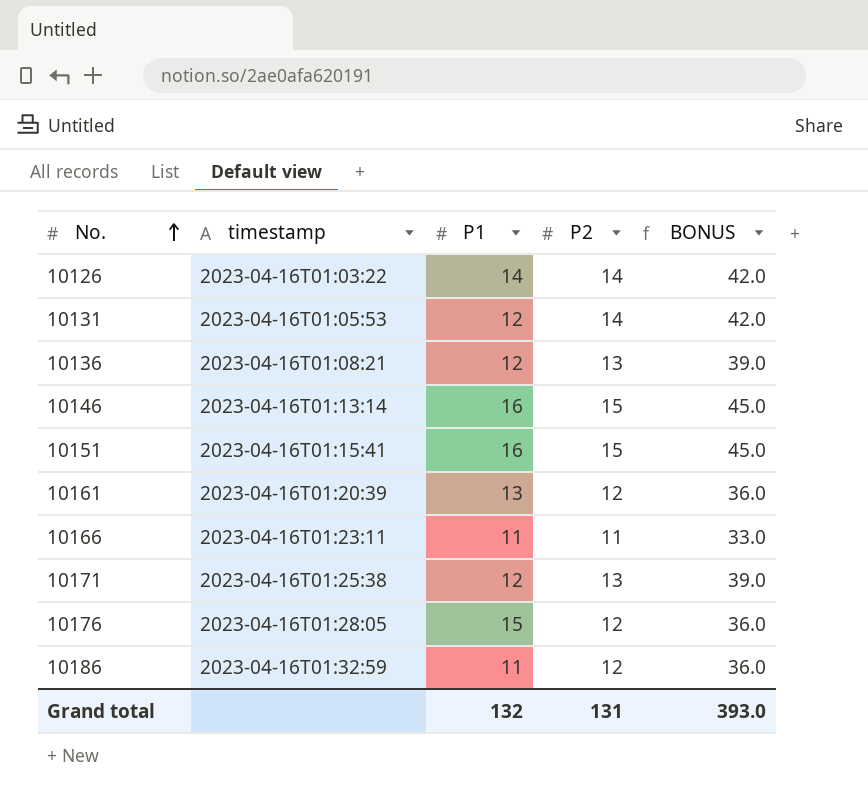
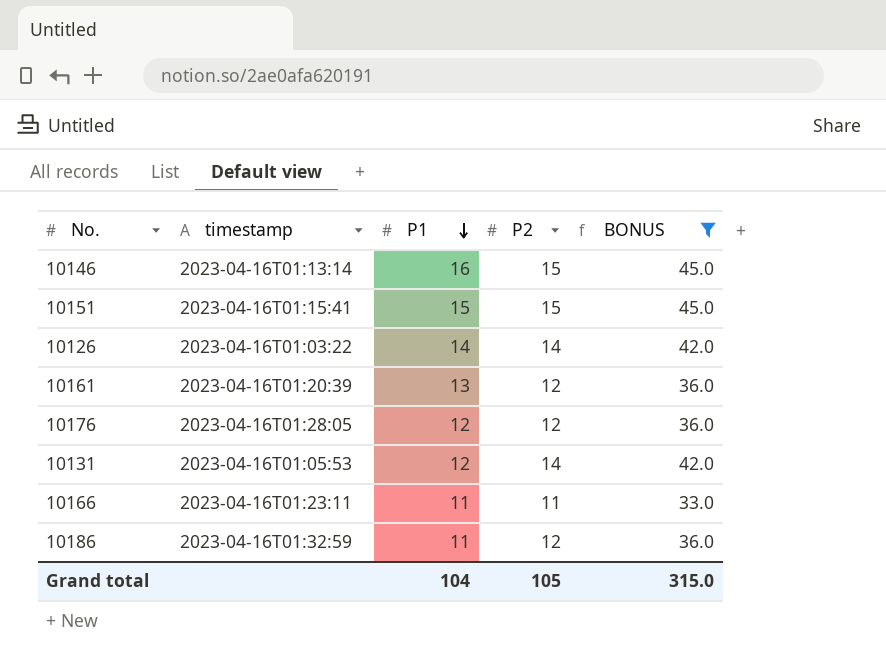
filter: none -> BONUS != 39.0
row order: No. ascending -> P1 descending
10151 | P1: 16 -> 15
10176 | P1: 15 -> 12
Grand total | P1: 132 -> 104
Grand total | P2: 131 -> 105
Grand total | BONUS: 393.0 -> 315.0

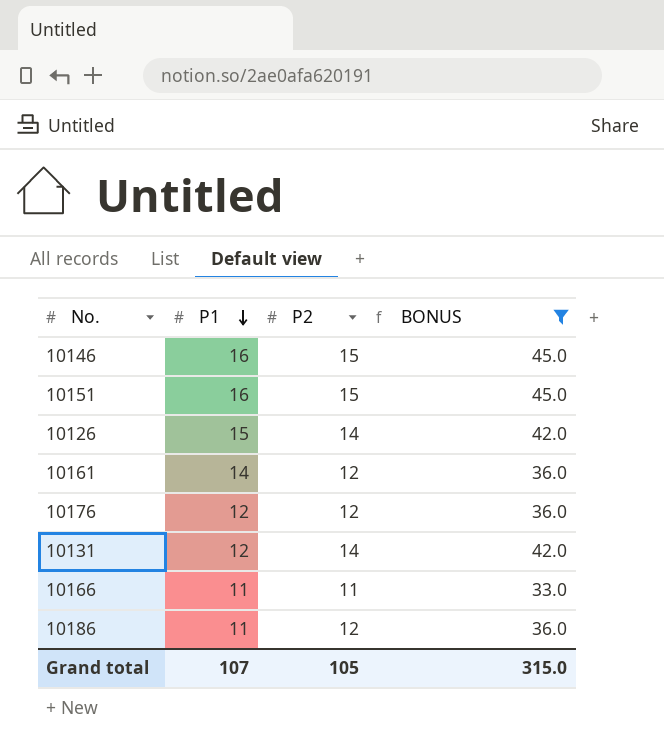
column timestamp | position: 2 -> none
10151 | P1: 15 -> 16
10126 | P1: 14 -> 15
10161 | P1: 13 -> 14
Grand total | P1: 104 -> 107

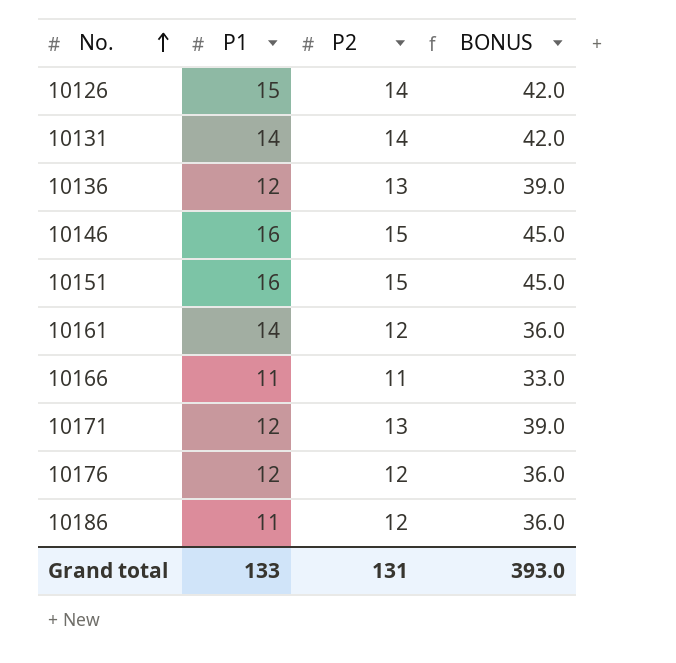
filter: BONUS != 39.0 -> none
row order: P1 descending -> No. ascending
10131 | P1: 12 -> 14
Grand total | P1: 107 -> 133
Grand total | P2: 105 -> 131
Grand total | BONUS: 315.0 -> 393.0

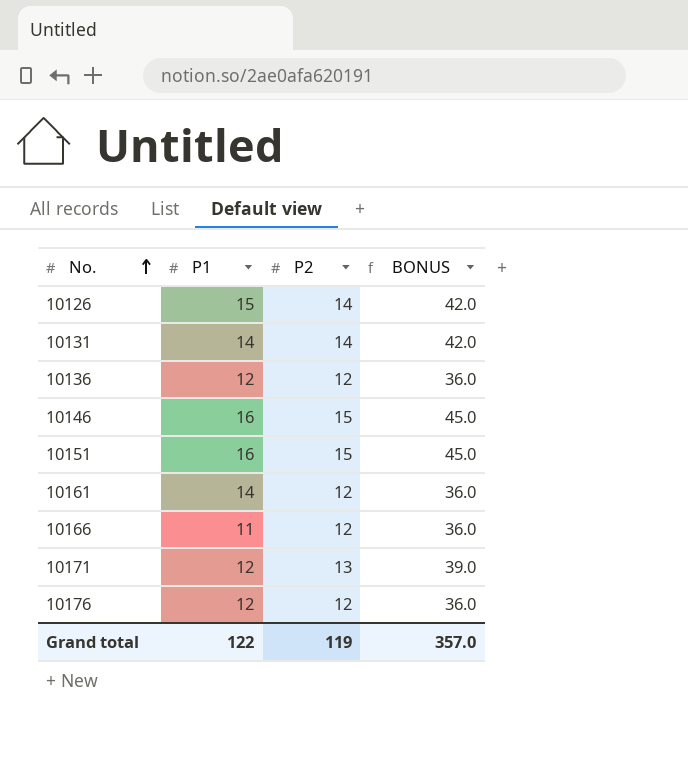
row 10186: 11 | 12 | 36.0 -> none
10136 | P2: 13 -> 12
10136 | BONUS: 39.0 -> 36.0
10166 | P2: 11 -> 12
10166 | BONUS: 33.0 -> 36.0
Grand total | P1: 133 -> 122
Grand total | P2: 131 -> 119
Grand total | BONUS: 393.0 -> 357.0

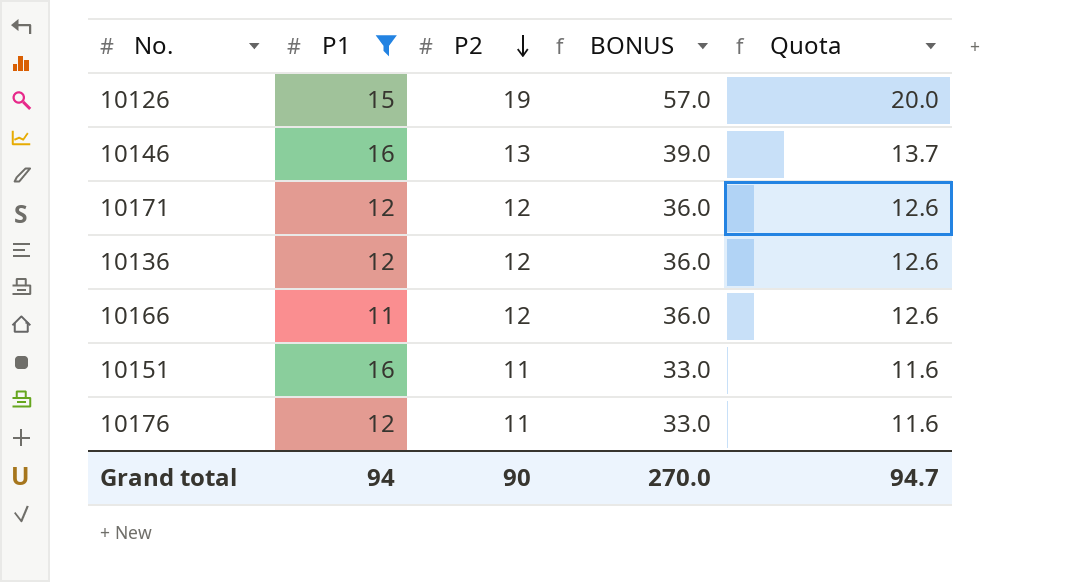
filter: none -> P1 != 14
row order: No. ascending -> P2 descending
column Quota | formula: none -> [P2] * 1.05
10126 | P2: 14 -> 19
10126 | BONUS: 42.0 -> 57.0
10146 | P2: 15 -> 13
10146 | BONUS: 45.0 -> 39.0
10171 | P2: 13 -> 12
10171 | BONUS: 39.0 -> 36.0
10151 | P2: 15 -> 11
10151 | BONUS: 45.0 -> 33.0
10176 | P2: 12 -> 11
10176 | BONUS: 36.0 -> 33.0
Grand total | P1: 122 -> 94
Grand total | P2: 119 -> 90
Grand total | BONUS: 357.0 -> 270.0

